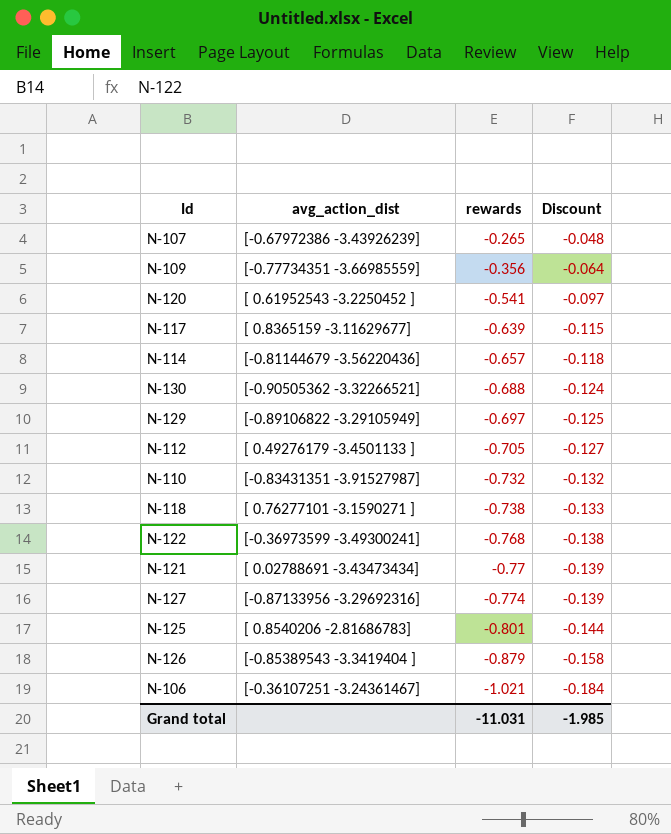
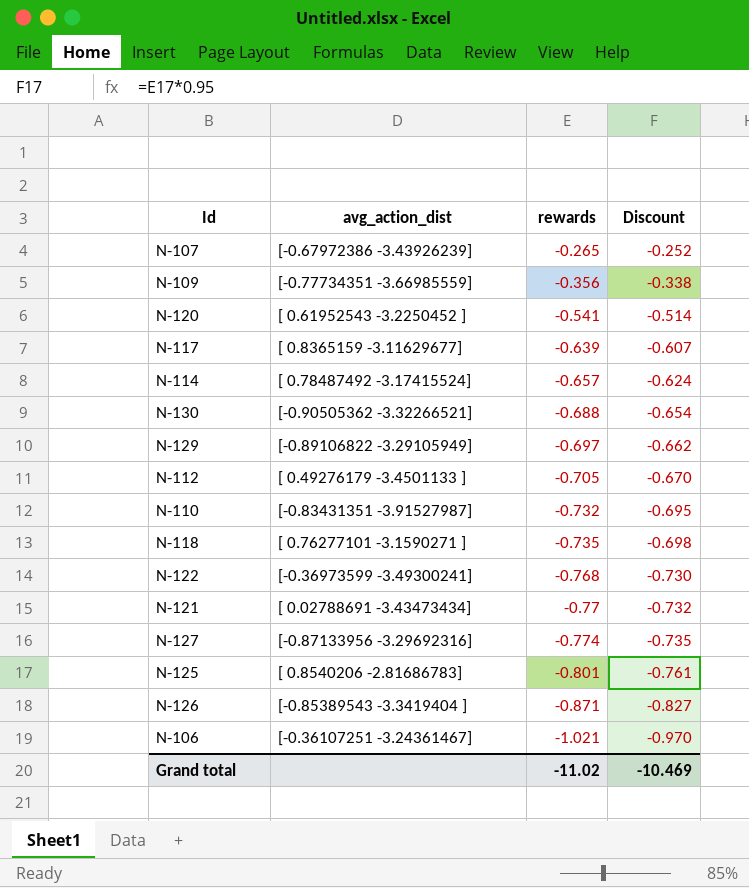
column Discount | formula: [rewards] * 0.18 -> [rewards] * 0.95
N-114 | avg_action_dist: [-0.81144679 -3.56220436] -> [ 0.78487492 -3.17415524]
N-118 | rewards: -0.738 -> -0.735
N-126 | rewards: -0.879 -> -0.871
Grand total | rewards: -11.031 -> -11.02
Grand total | Discount: -1.985 -> -10.469

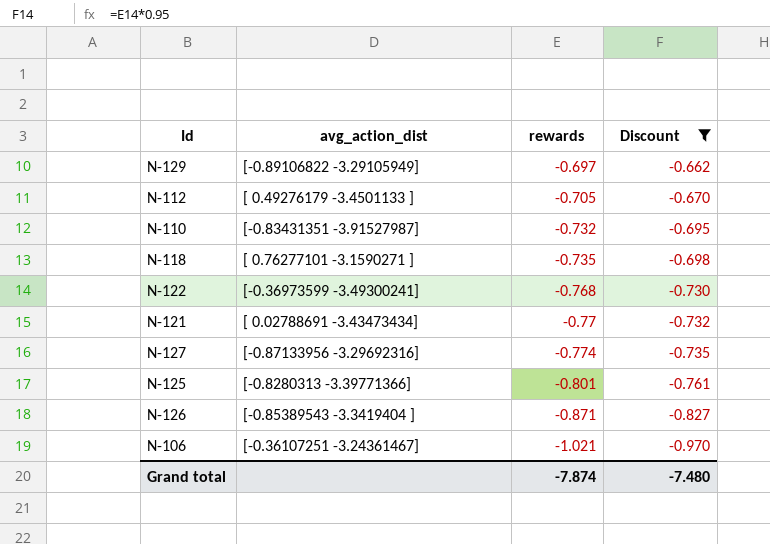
filter: none -> Discount <= -0.662
N-125 | avg_action_dist: [ 0.8540206 -2.81686783] -> [-0.8280313 -3.39771366]
Grand total | rewards: -11.02 -> -7.874
Grand total | Discount: -10.469 -> -7.480

